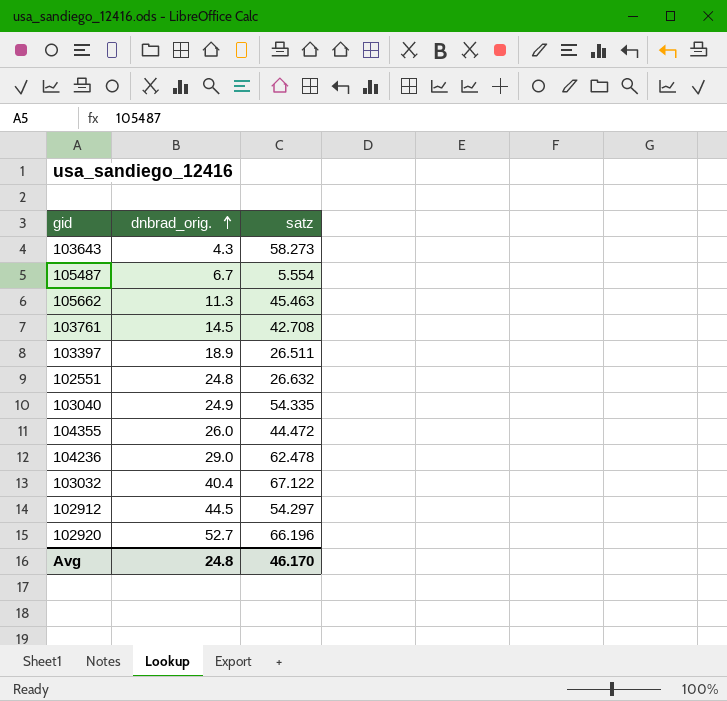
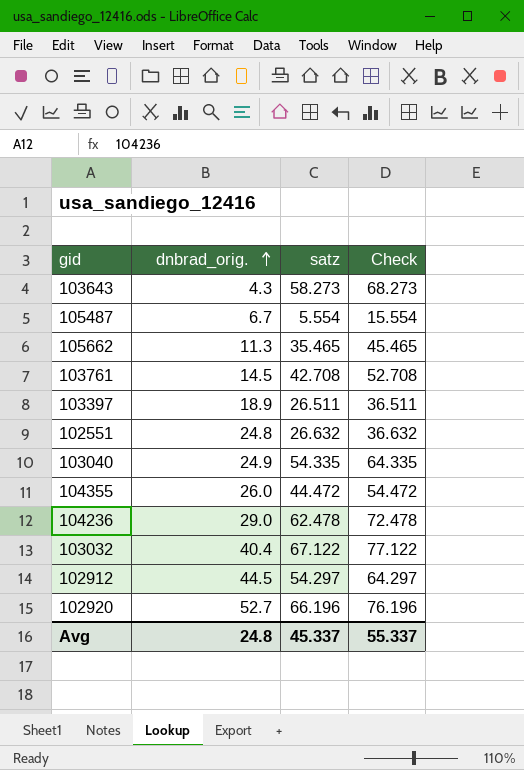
column Check | formula: none -> [satz] + 10
105662 | satz: 45.463 -> 35.465
Avg | satz: 46.170 -> 45.337

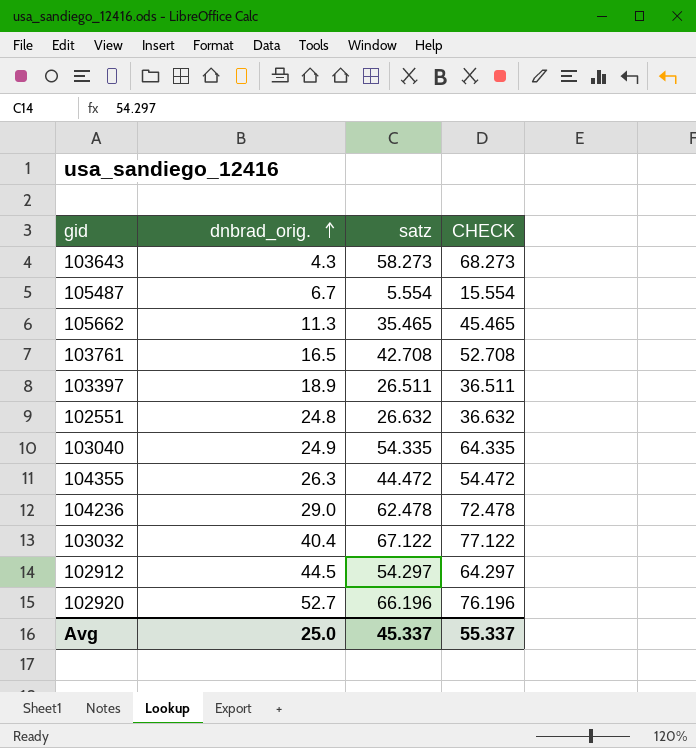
column name: Check -> CHECK
103761 | dnbrad_orig.: 14.5 -> 16.5
104355 | dnbrad_orig.: 26.0 -> 26.3
Avg | dnbrad_orig.: 24.8 -> 25.0

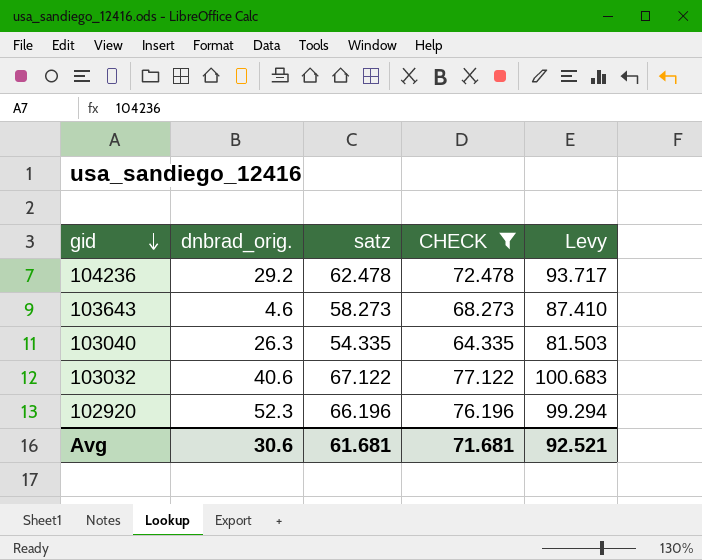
filter: none -> CHECK >= 64.335
row order: dnbrad_orig. ascending -> gid descending
column Levy | formula: none -> [satz] * 1.5
104236 | dnbrad_orig.: 29.0 -> 29.2
103643 | dnbrad_orig.: 4.3 -> 4.6
103040 | dnbrad_orig.: 24.9 -> 26.3
103032 | dnbrad_orig.: 40.4 -> 40.6
102920 | dnbrad_orig.: 52.7 -> 52.3
Avg | dnbrad_orig.: 25.0 -> 30.6
Avg | satz: 45.337 -> 61.681
Avg | CHECK: 55.337 -> 71.681

